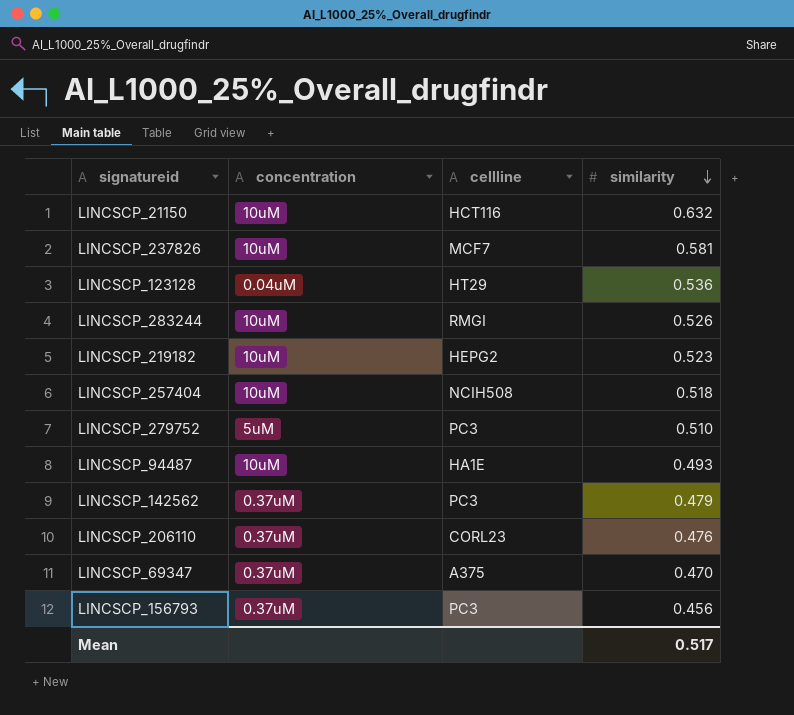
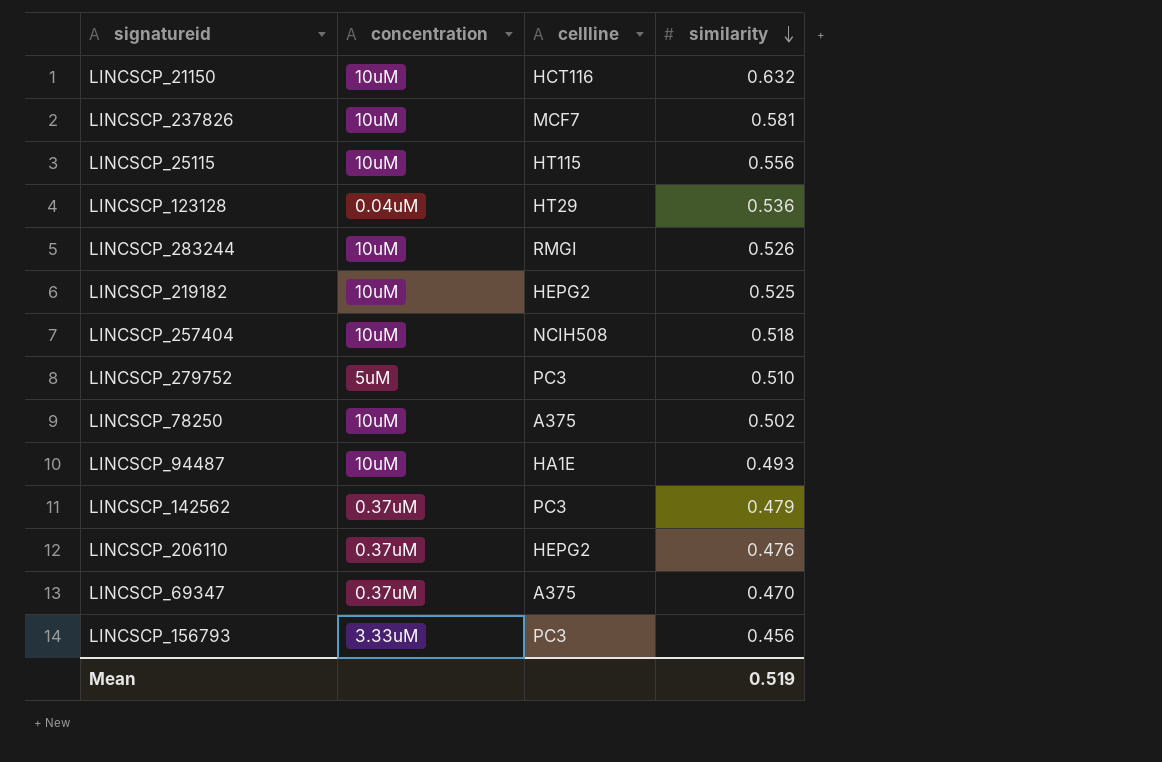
row LINCSCP_25115: none -> 10uM | HT115 | 0.556
LINCSCP_219182 | similarity: 0.523 -> 0.525
row LINCSCP_78250: none -> 10uM | A375 | 0.502
LINCSCP_206110 | cellline: CORL23 -> HEPG2
LINCSCP_156793 | concentration: 0.37uM -> 3.33uM
Mean | similarity: 0.517 -> 0.519

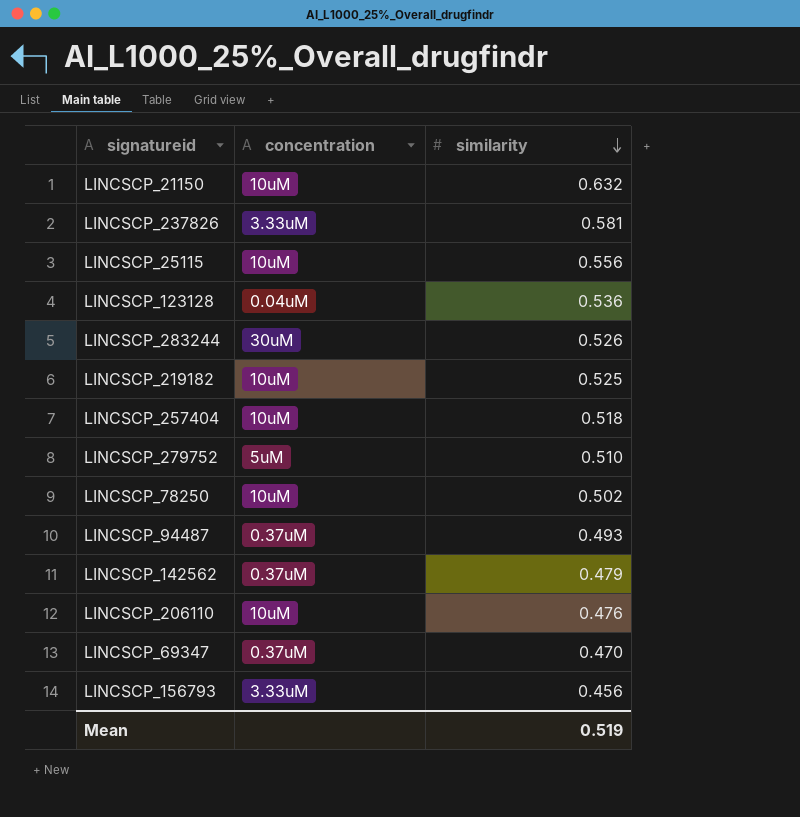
column cellline | position: 3 -> none
LINCSCP_237826 | concentration: 10uM -> 3.33uM
LINCSCP_283244 | concentration: 10uM -> 30uM
LINCSCP_94487 | concentration: 10uM -> 0.37uM
LINCSCP_206110 | concentration: 0.37uM -> 10uM

